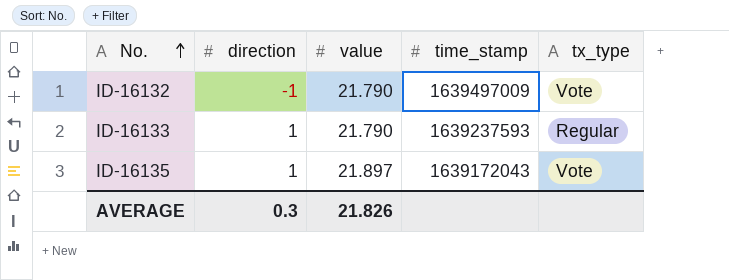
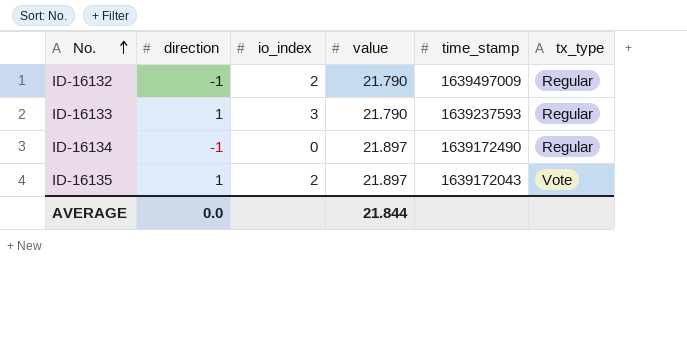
column io_index | position: none -> 3
ID-16132 | tx_type: Vote -> Regular
row ID-16134: none -> -1 | 0 | 21.897 | 1639172490 | Regular
AVERAGE | direction: 0.3 -> 0.0
AVERAGE | value: 21.826 -> 21.844

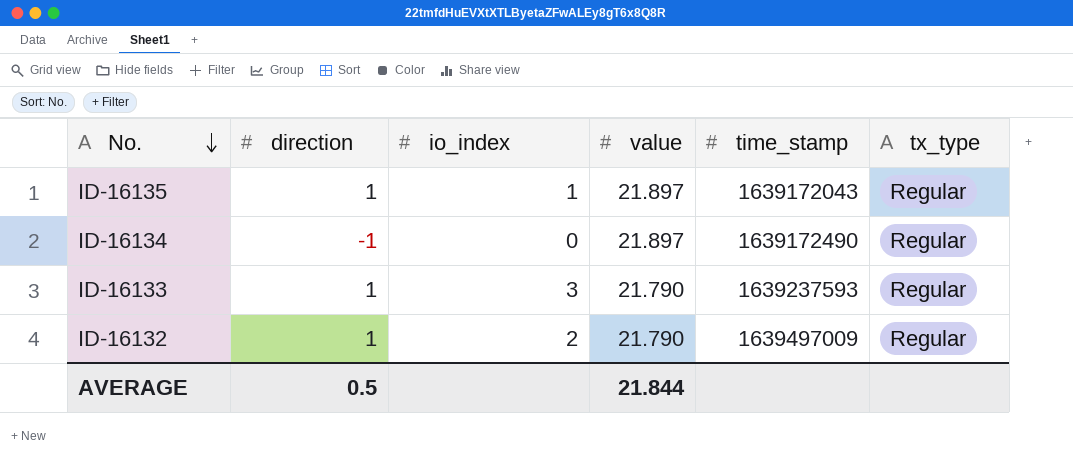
row order: No. ascending -> No. descending
ID-16135 | io_index: 2 -> 1
ID-16135 | tx_type: Vote -> Regular
ID-16132 | direction: -1 -> 1
AVERAGE | direction: 0.0 -> 0.5

